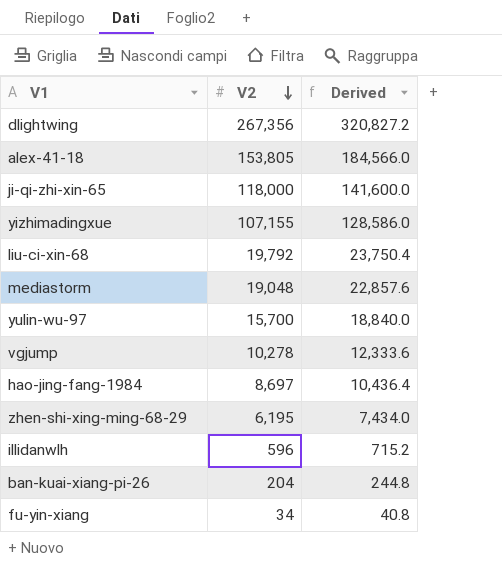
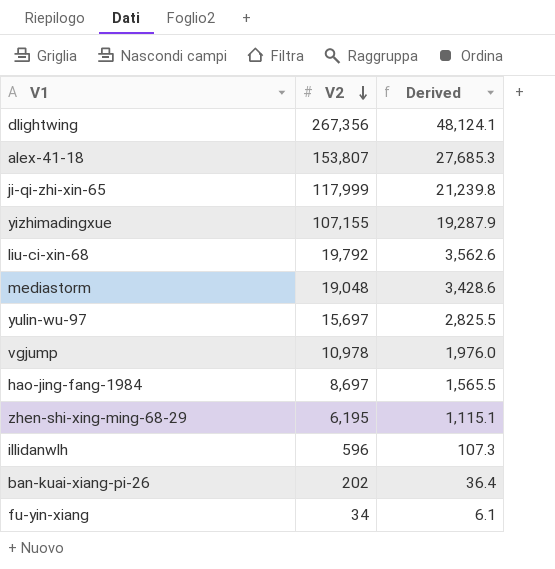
column Derived | formula: [V2] * 1.2 -> [V2] * 0.18
alex-41-18 | V2: 153,805 -> 153,807
ji-qi-zhi-xin-65 | V2: 118,000 -> 117,999
yulin-wu-97 | V2: 15,700 -> 15,697
vgjump | V2: 10,278 -> 10,978
ban-kuai-xiang-pi-26 | V2: 204 -> 202

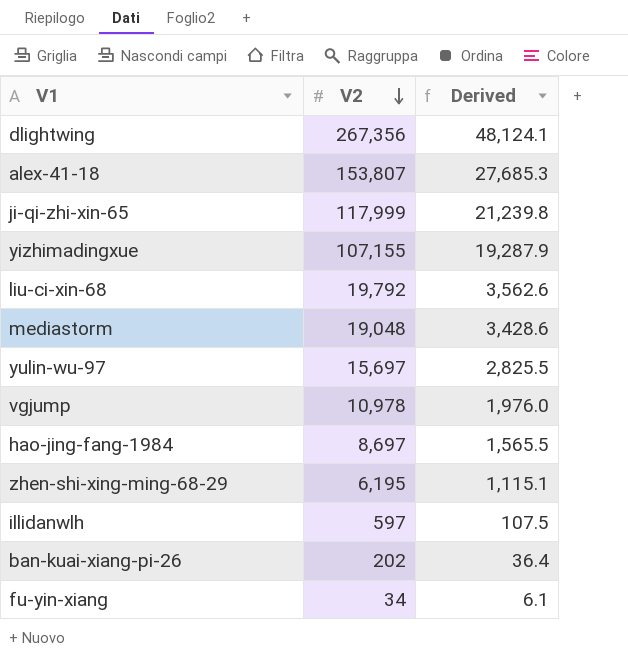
illidanwlh | V2: 596 -> 597
illidanwlh | Derived: 107.3 -> 107.5

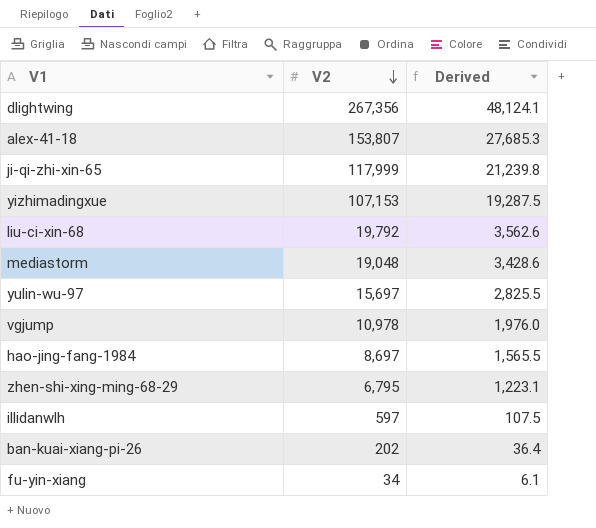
yizhimadingxue | V2: 107,155 -> 107,153
yizhimadingxue | Derived: 19,287.9 -> 19,287.5
zhen-shi-xing-ming-68-29 | V2: 6,195 -> 6,795
zhen-shi-xing-ming-68-29 | Derived: 1,115.1 -> 1,223.1

